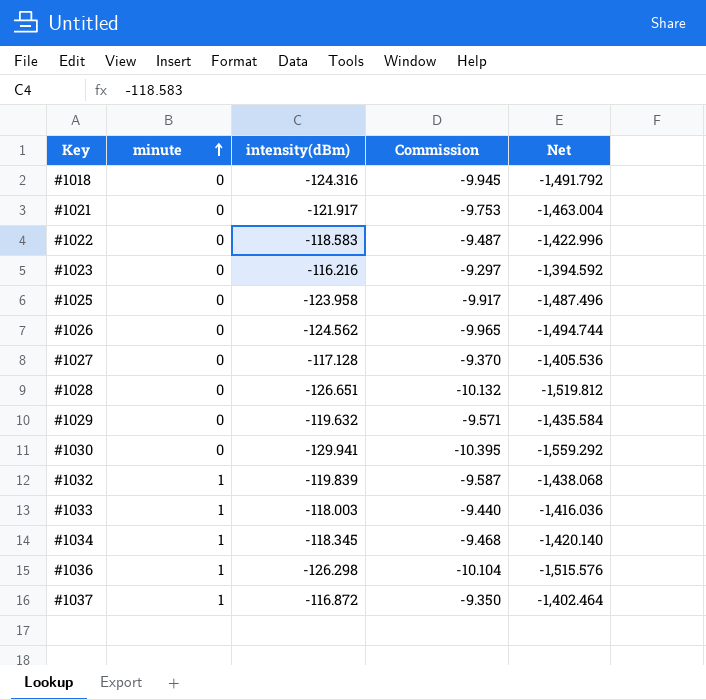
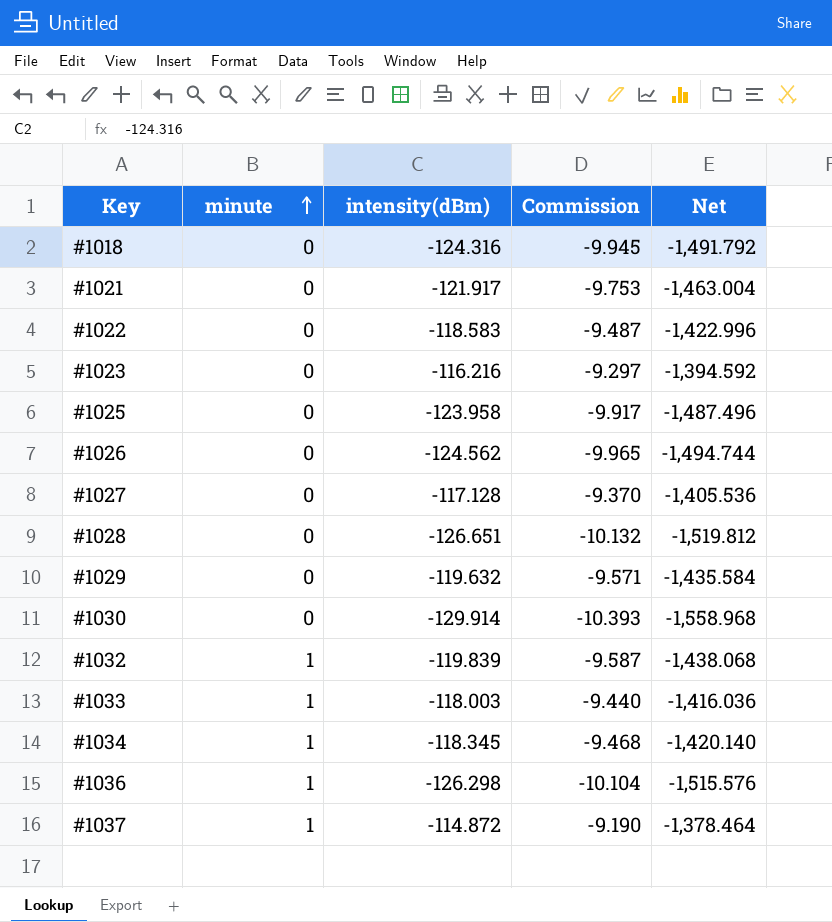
#1030 | intensity(dBm): -129.941 -> -129.914
#1030 | Commission: -10.395 -> -10.393
#1030 | Net: -1,559.292 -> -1,558.968
#1037 | intensity(dBm): -116.872 -> -114.872
#1037 | Commission: -9.350 -> -9.190
#1037 | Net: -1,402.464 -> -1,378.464

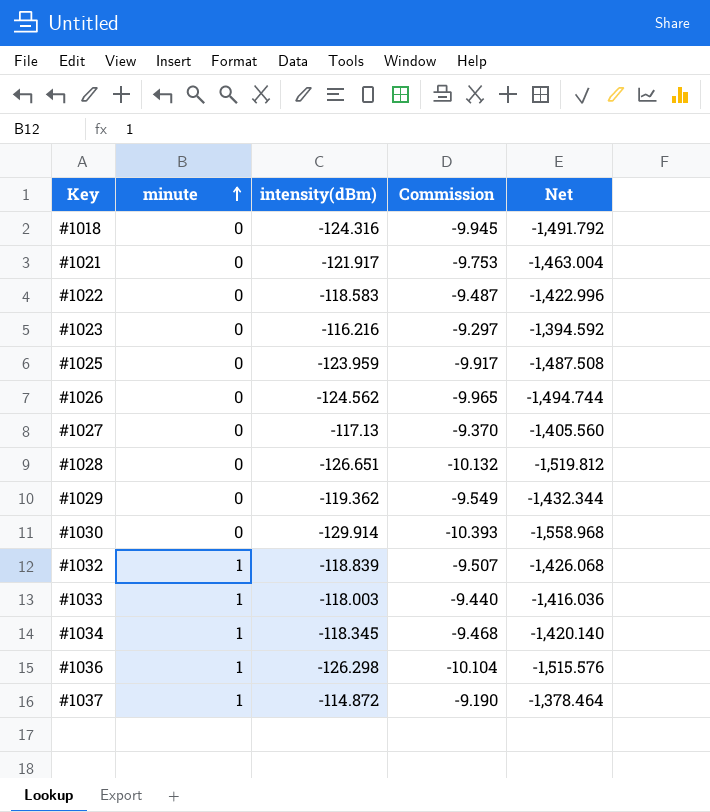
#1025 | intensity(dBm): -123.958 -> -123.959
#1025 | Net: -1,487.496 -> -1,487.508
#1027 | intensity(dBm): -117.128 -> -117.13
#1027 | Net: -1,405.536 -> -1,405.560
#1029 | intensity(dBm): -119.632 -> -119.362
#1029 | Commission: -9.571 -> -9.549
#1029 | Net: -1,435.584 -> -1,432.344
#1032 | intensity(dBm): -119.839 -> -118.839
#1032 | Commission: -9.587 -> -9.507
#1032 | Net: -1,438.068 -> -1,426.068

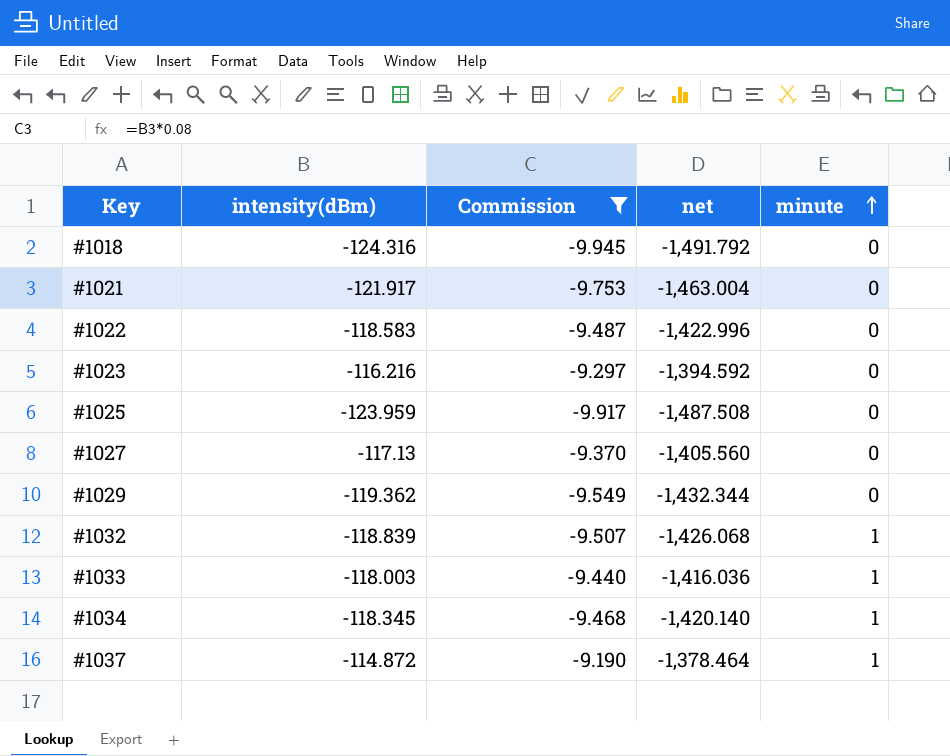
filter: none -> Commission >= -9.945
column name: Net -> net
column minute | position: 2 -> 5

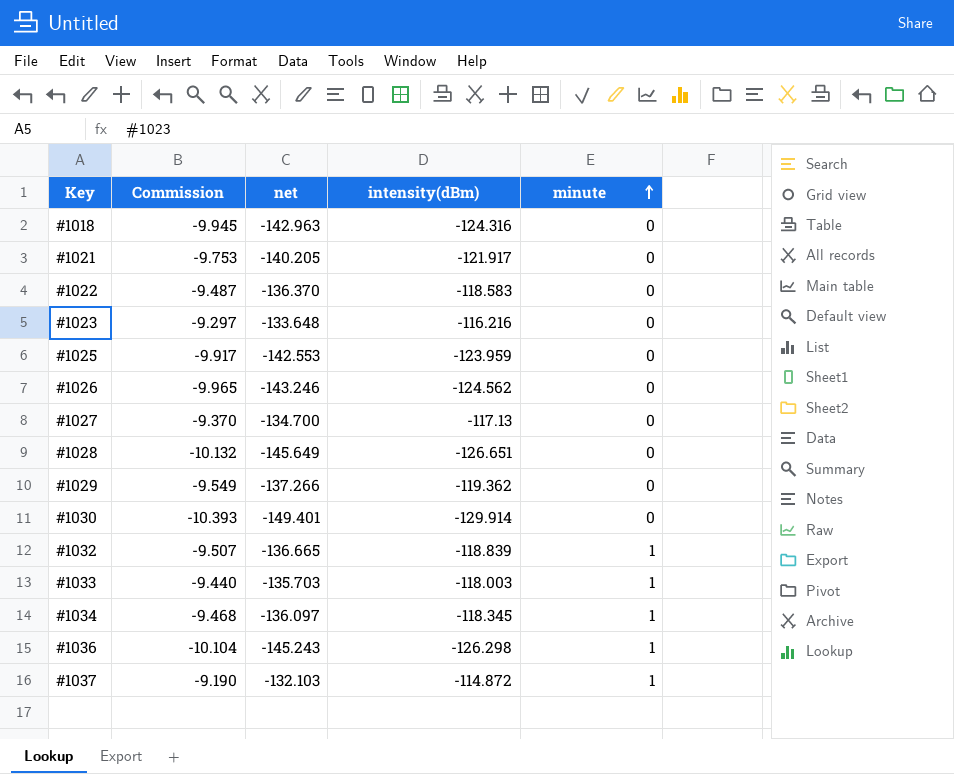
filter: Commission >= -9.945 -> none
column net | formula: [intensity(dBm)] * 12 -> [intensity(dBm)] * 1.15
column intensity(dBm) | position: 2 -> 4

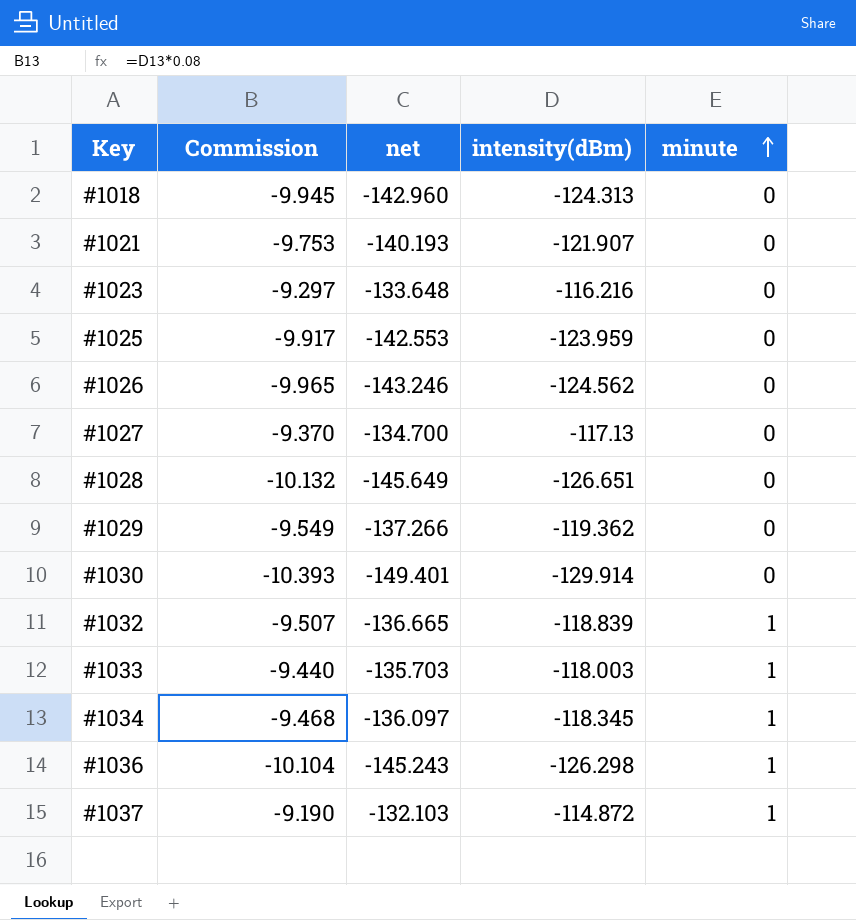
row #1022: -9.487 | -136.370 | -118.583 | 0 -> none
#1018 | net: -142.963 -> -142.960
#1018 | intensity(dBm): -124.316 -> -124.313
#1021 | net: -140.205 -> -140.193
#1021 | intensity(dBm): -121.917 -> -121.907

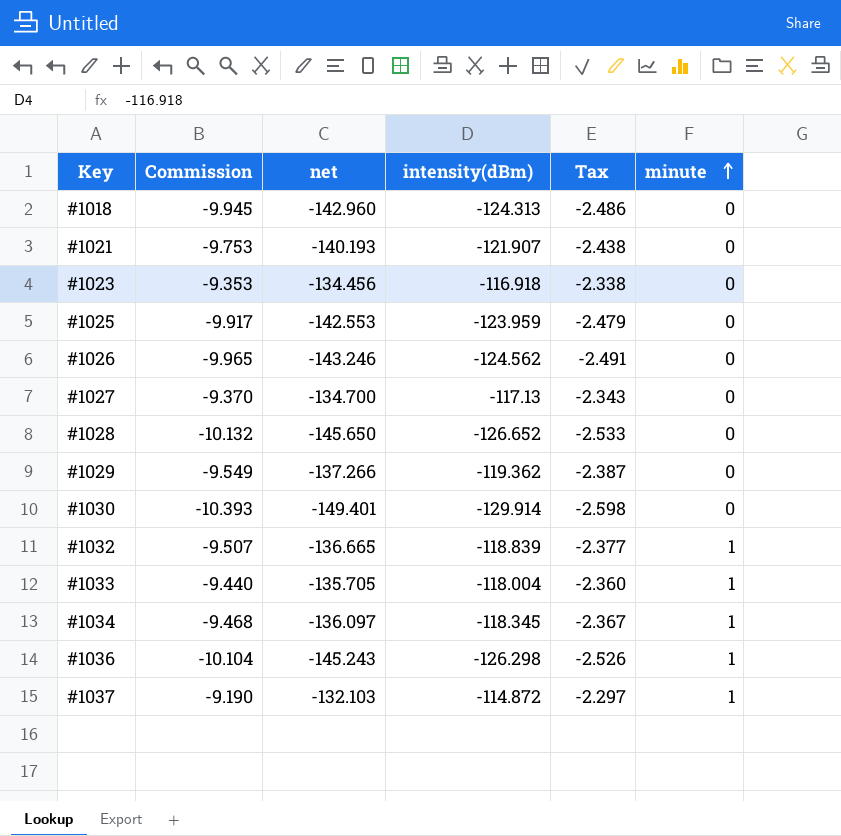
column Tax | formula: none -> [intensity(dBm)] * 0.02
#1023 | Commission: -9.297 -> -9.353
#1023 | net: -133.648 -> -134.456
#1023 | intensity(dBm): -116.216 -> -116.918
#1028 | net: -145.649 -> -145.650
#1028 | intensity(dBm): -126.651 -> -126.652
#1033 | net: -135.703 -> -135.705
#1033 | intensity(dBm): -118.003 -> -118.004

